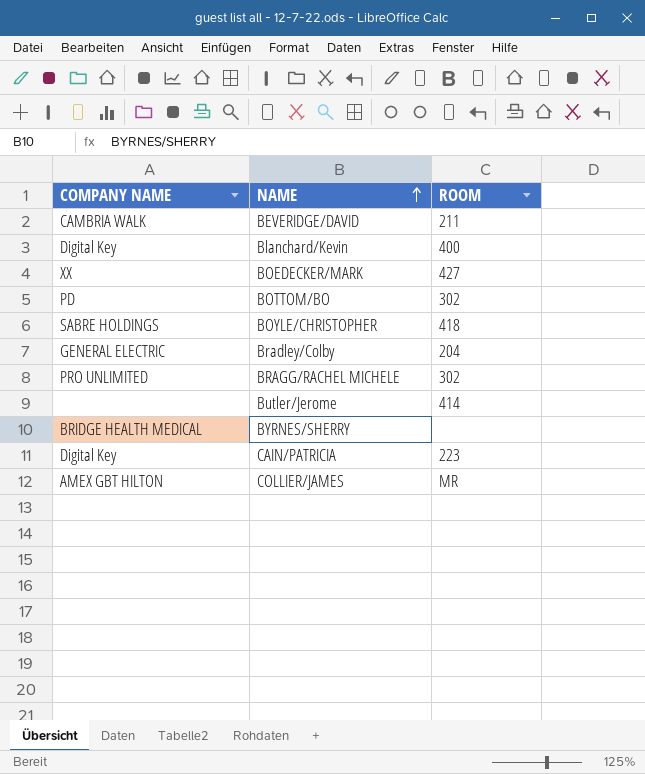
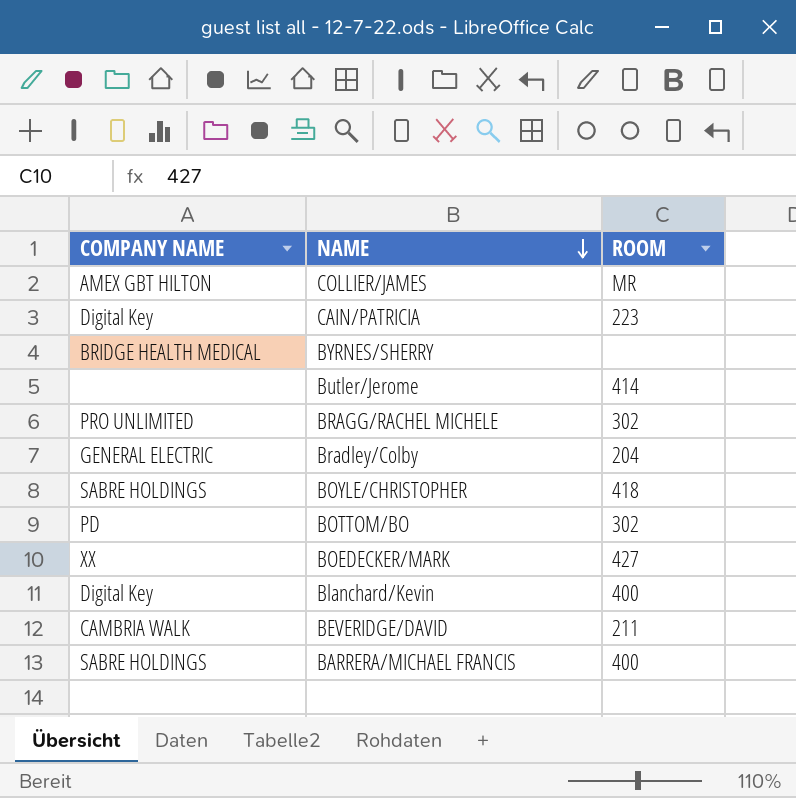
row order: NAME ascending -> NAME descending
row BARRERA/MICHAEL FRANCIS: none -> SABRE HOLDINGS | 400

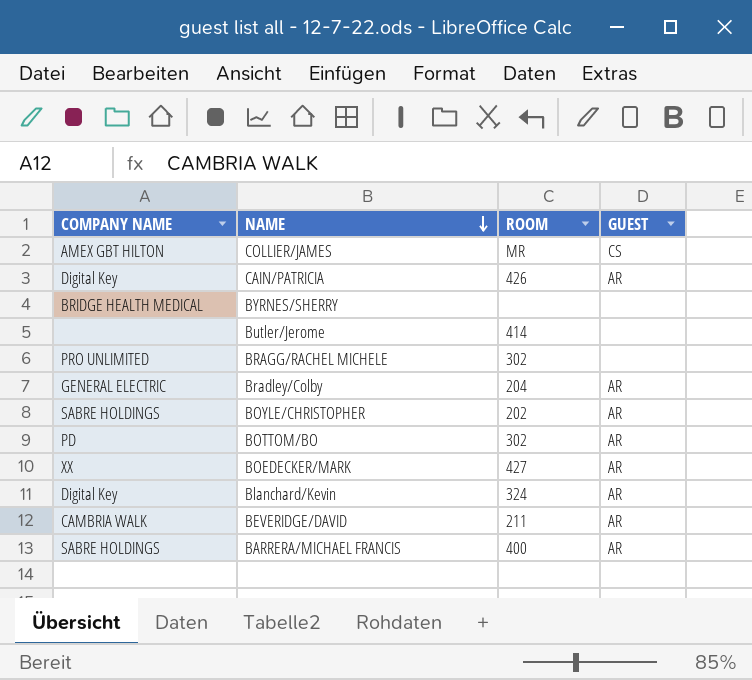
column GUEST | position: none -> 4
CAIN/PATRICIA | ROOM: 223 -> 426
BOYLE/CHRISTOPHER | ROOM: 418 -> 202
Blanchard/Kevin | ROOM: 400 -> 324

